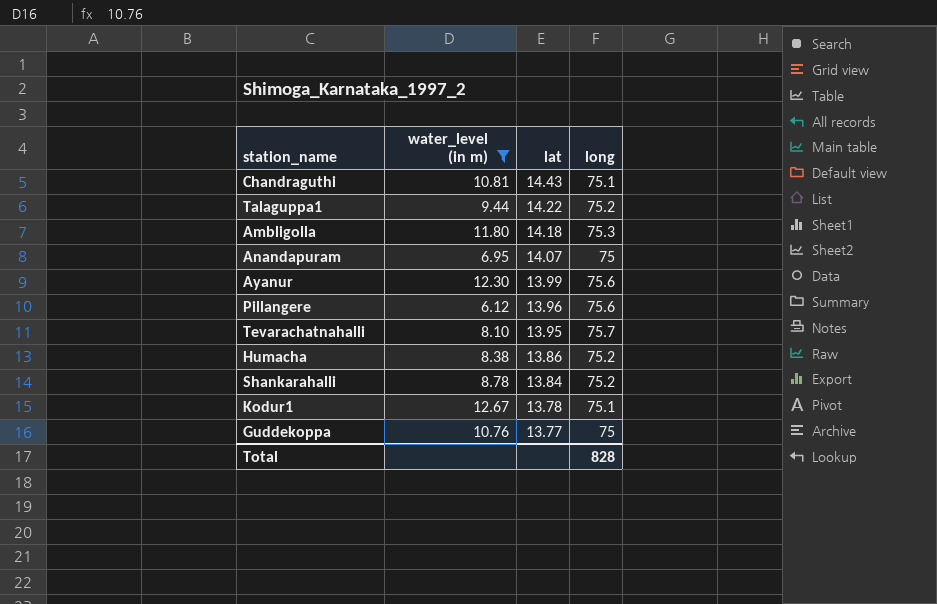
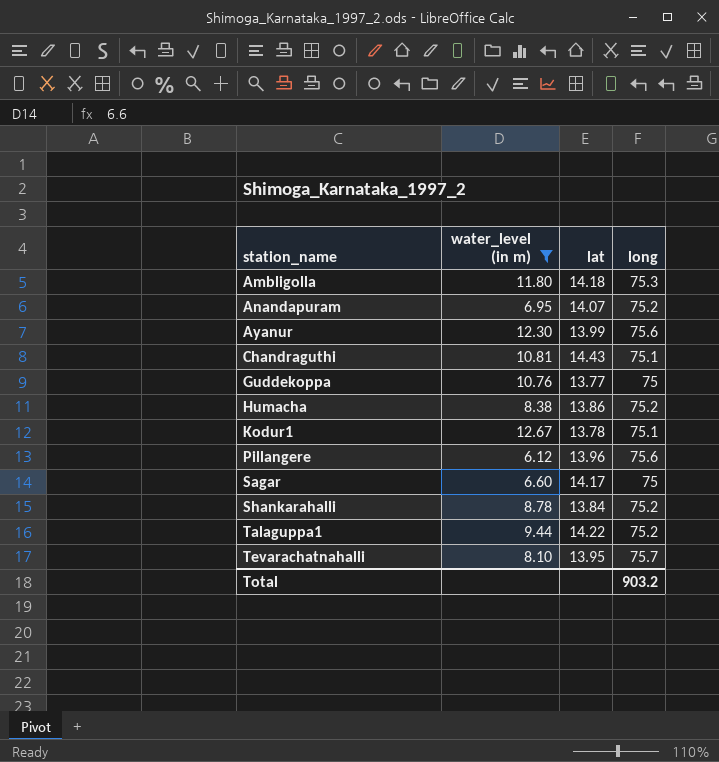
row order: lat descending -> station_name ascending
Anandapuram | long: 75 -> 75.2
row Sagar: none -> 6.60 | 14.17 | 75
Total | long: 828 -> 903.2

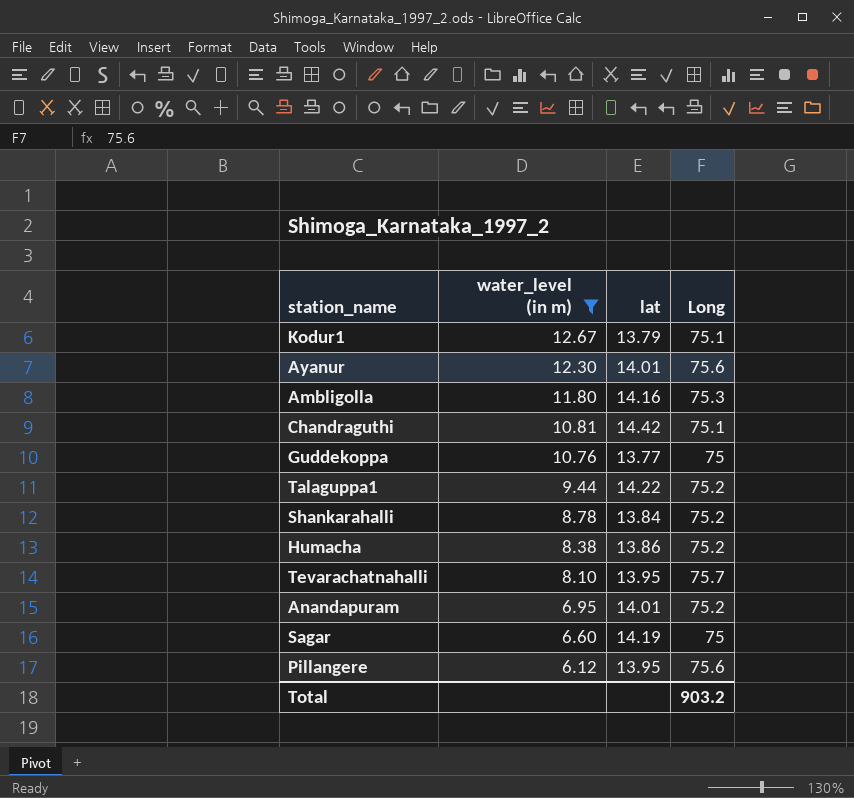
row order: station_name ascending -> water_level (in m) descending
column name: long -> Long
Kodur1 | lat: 13.78 -> 13.79
Ayanur | lat: 13.99 -> 14.01
Ambligolla | lat: 14.18 -> 14.16
Chandraguthi | lat: 14.43 -> 14.42
Anandapuram | lat: 14.07 -> 14.01
Sagar | lat: 14.17 -> 14.19
Pillangere | lat: 13.96 -> 13.95

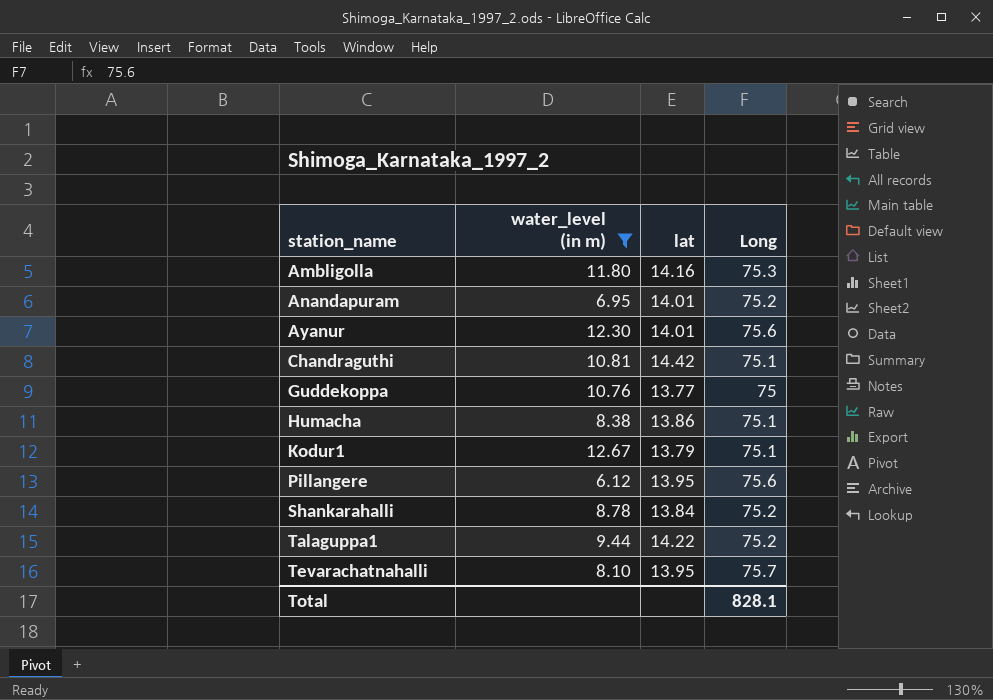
row order: water_level (in m) descending -> station_name ascending
row Sagar: 6.60 | 14.19 | 75 -> none
Humacha | Long: 75.2 -> 75.1
Total | Long: 903.2 -> 828.1

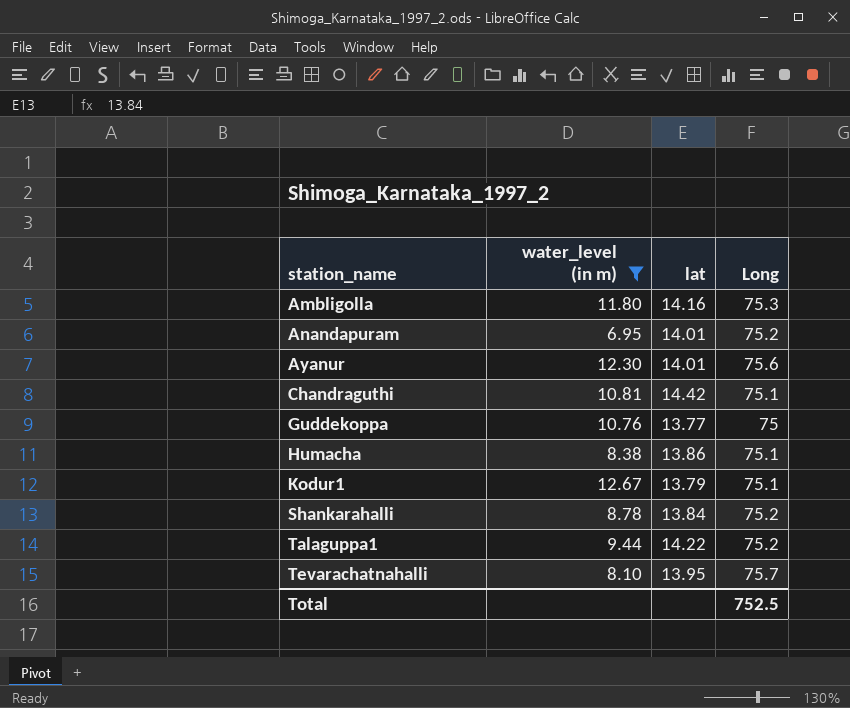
row Pillangere: 6.12 | 13.95 | 75.6 -> none
Total | Long: 828.1 -> 752.5

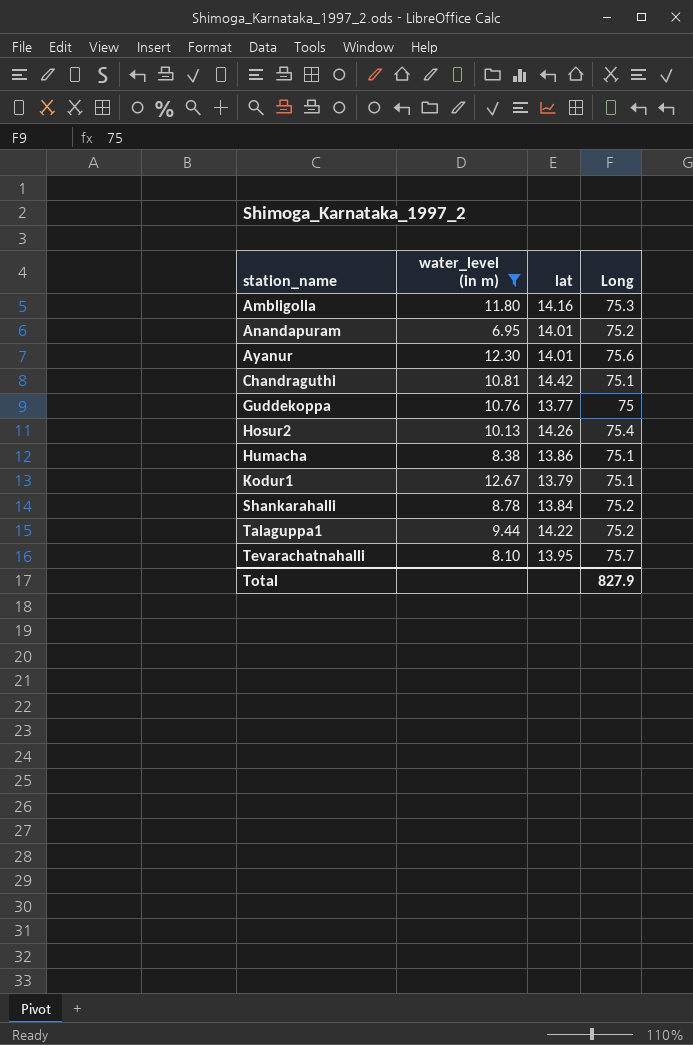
row Hosur2: none -> 10.13 | 14.26 | 75.4
Total | Long: 752.5 -> 827.9

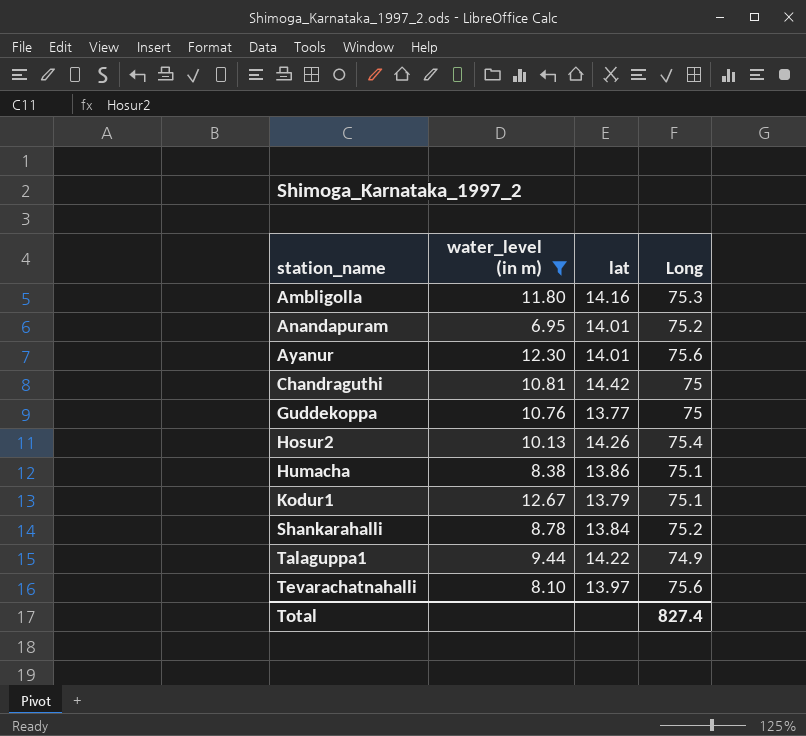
Chandraguthi | Long: 75.1 -> 75
Talaguppa1 | Long: 75.2 -> 74.9
Tevarachatnahalli | lat: 13.95 -> 13.97
Tevarachatnahalli | Long: 75.7 -> 75.6
Total | Long: 827.9 -> 827.4

